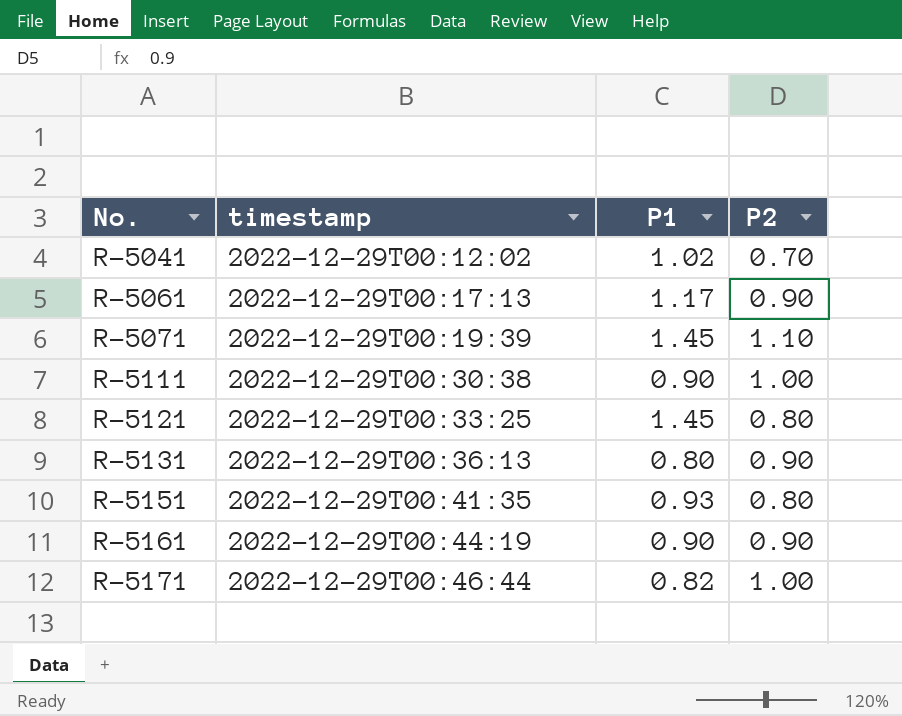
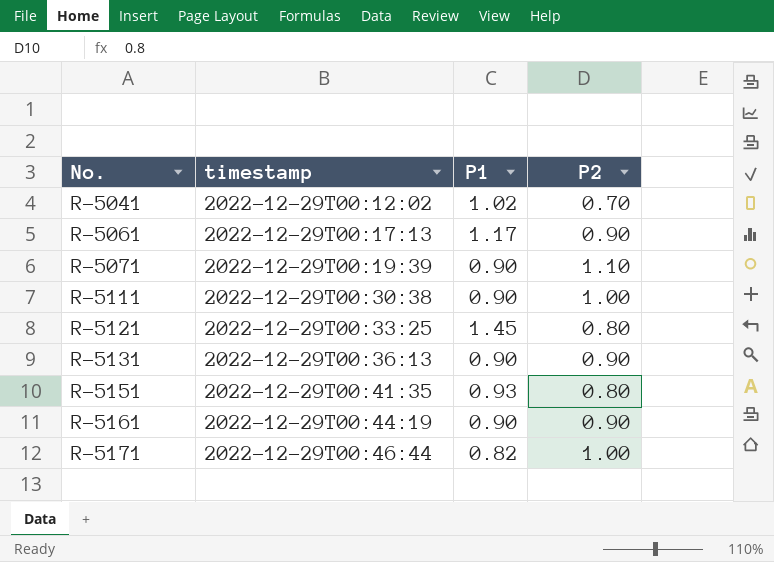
R-5071 | P1: 1.45 -> 0.90
R-5131 | P1: 0.80 -> 0.90

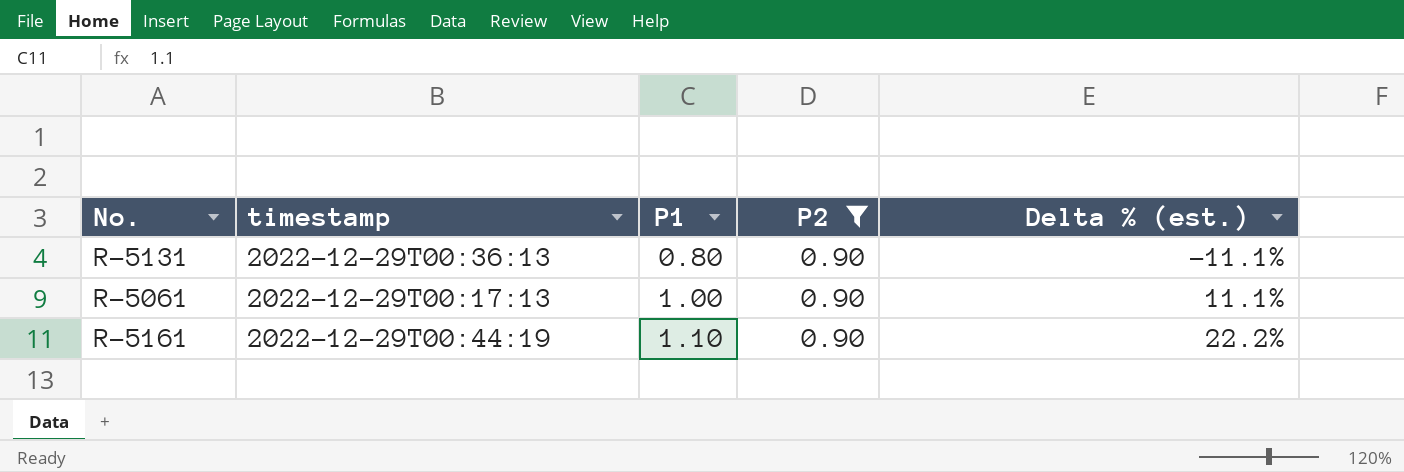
filter: none -> P2 = 0.90
row order: No. ascending -> P1 ascending
column Delta % (est.) | formula: none -> ([P1] - [P2]) / [P2]
R-5131 | P1: 0.90 -> 0.80
R-5061 | P1: 1.17 -> 1.00
R-5161 | P1: 0.90 -> 1.10

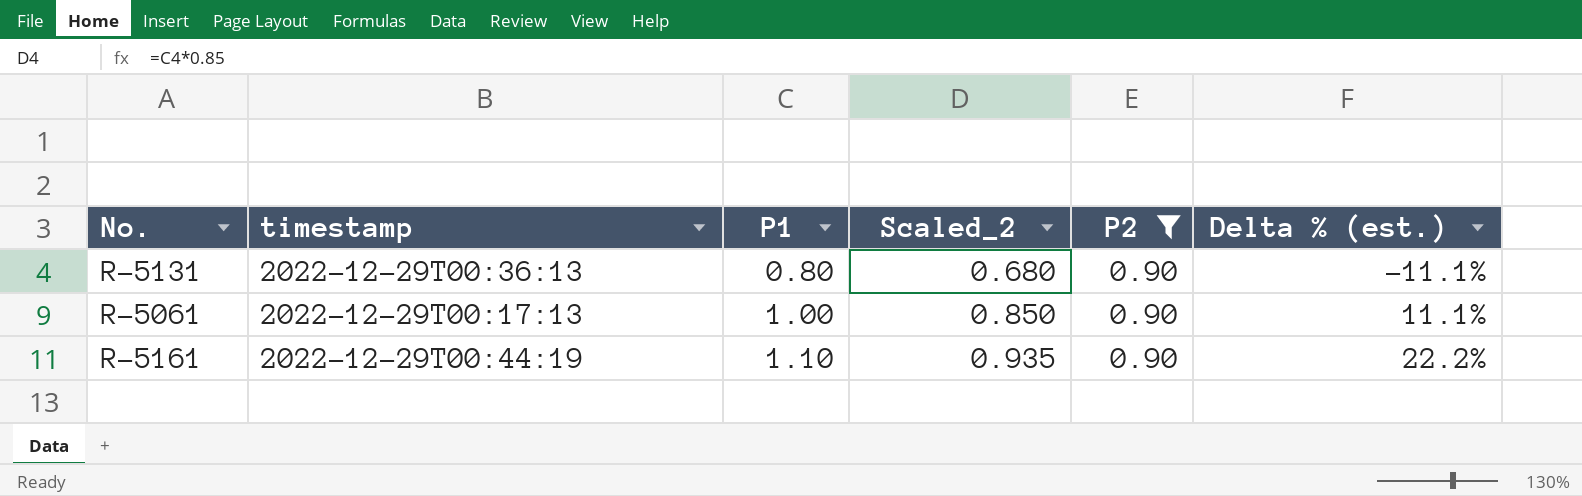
column Scaled_2 | formula: none -> [P1] * 0.85

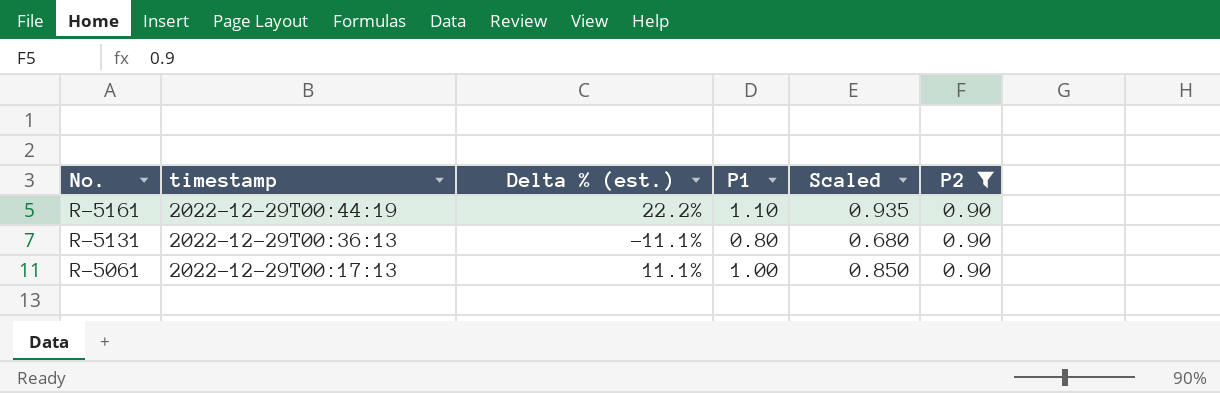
row order: P1 ascending -> No. descending
column Delta % (est.) | position: 6 -> 3
column name: Scaled_2 -> Scaled

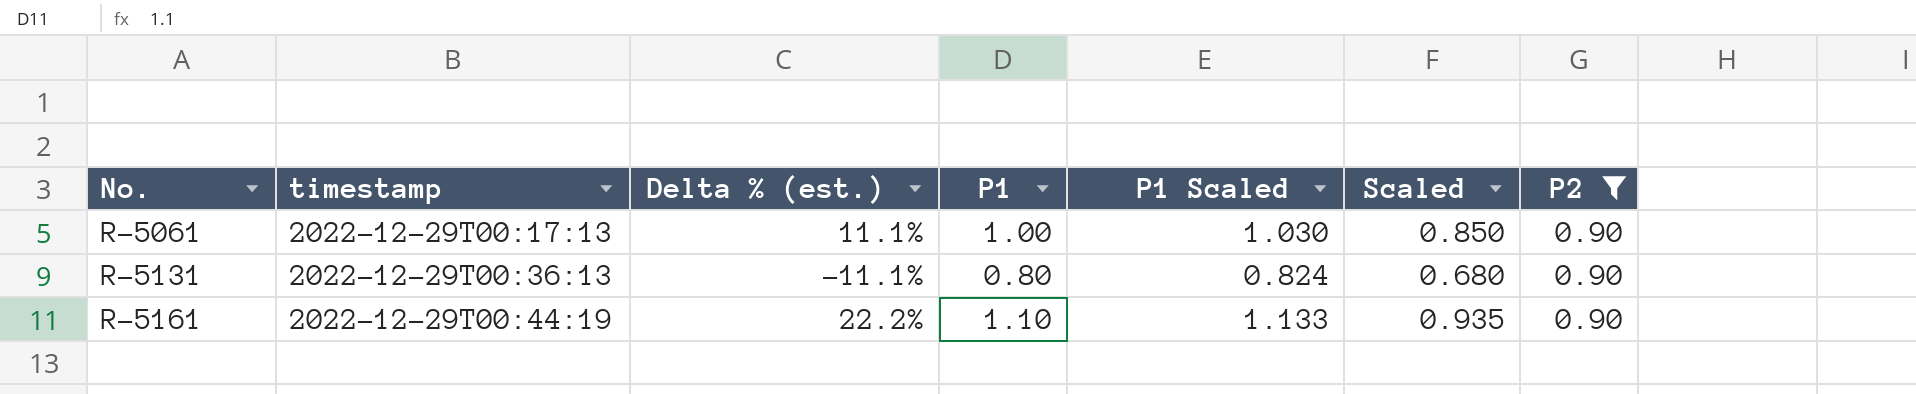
row order: No. descending -> No. ascending
column P1 Scaled | formula: none -> [P1] * 1.03

